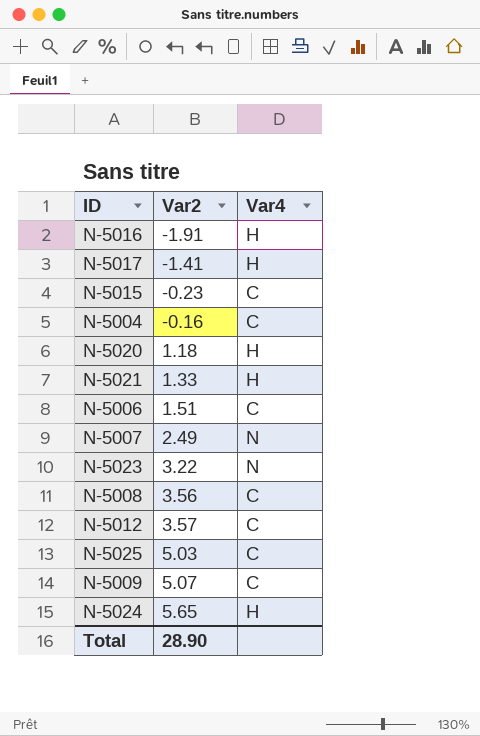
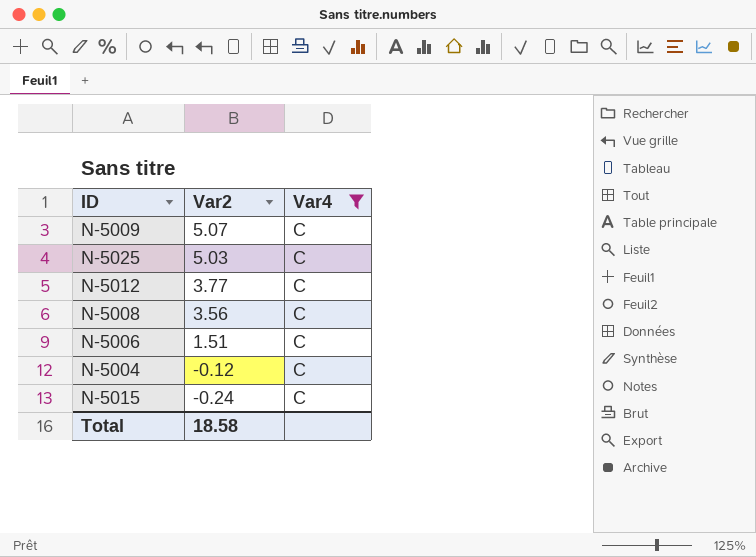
filter: none -> Var4 = C
row order: Var2 ascending -> Var2 descending
N-5012 | Var2: 3.57 -> 3.77
N-5004 | Var2: -0.16 -> -0.12
N-5015 | Var2: -0.23 -> -0.24
Total | Var2: 28.90 -> 18.58

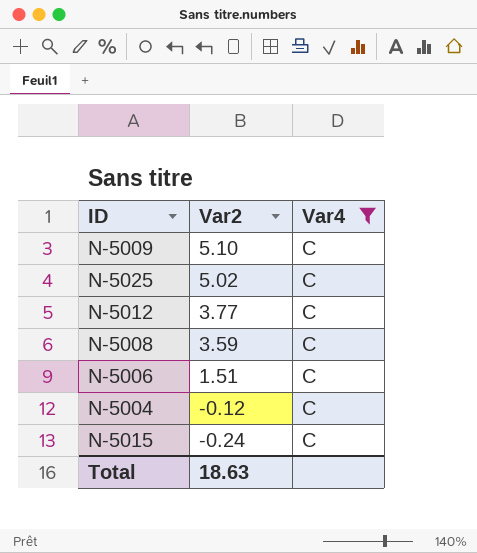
N-5009 | Var2: 5.07 -> 5.10
N-5025 | Var2: 5.03 -> 5.02
N-5008 | Var2: 3.56 -> 3.59
Total | Var2: 18.58 -> 18.63

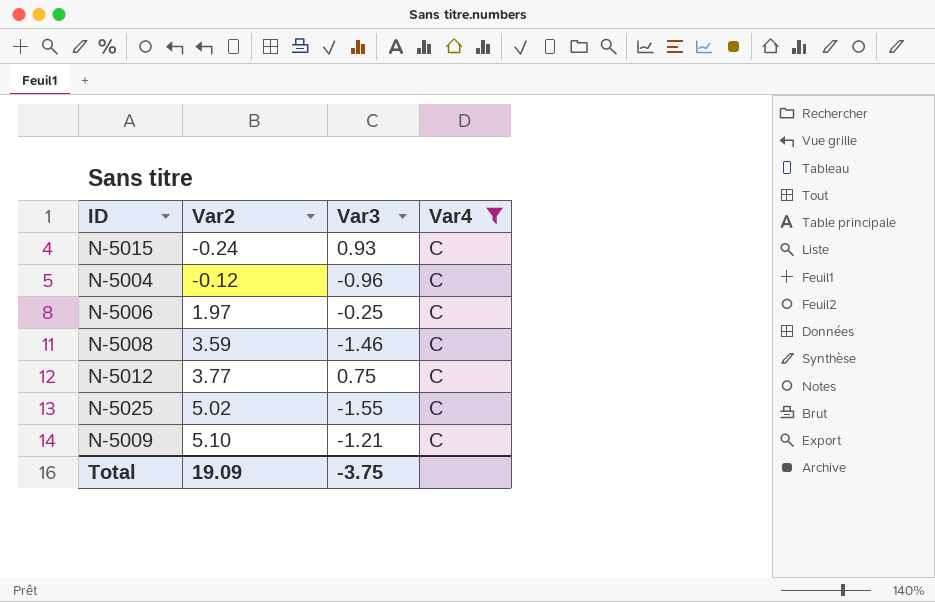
row order: Var2 descending -> Var2 ascending
column Var3 | position: none -> 3
N-5006 | Var2: 1.51 -> 1.97
Total | Var2: 18.63 -> 19.09

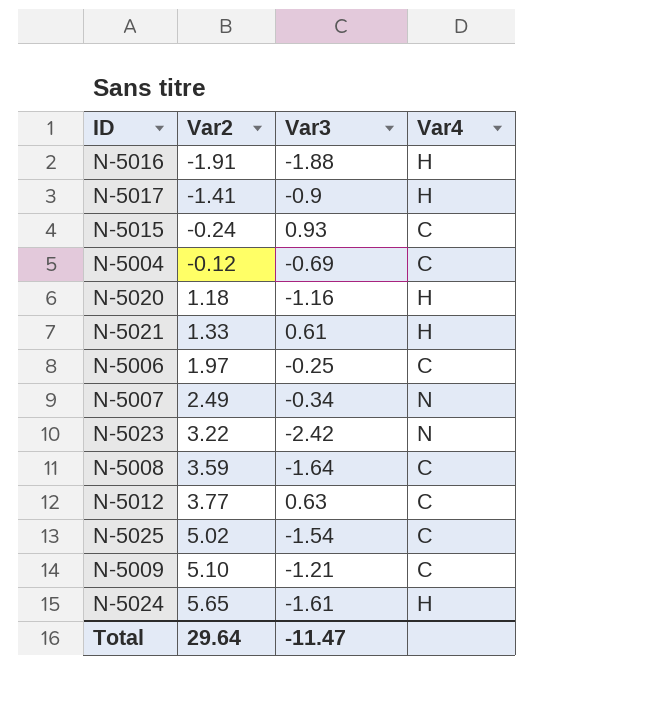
filter: Var4 = C -> none
N-5004 | Var3: -0.96 -> -0.69
N-5008 | Var3: -1.46 -> -1.64
N-5012 | Var3: 0.75 -> 0.63
N-5025 | Var3: -1.55 -> -1.54
Total | Var2: 19.09 -> 29.64
Total | Var3: -3.75 -> -11.47

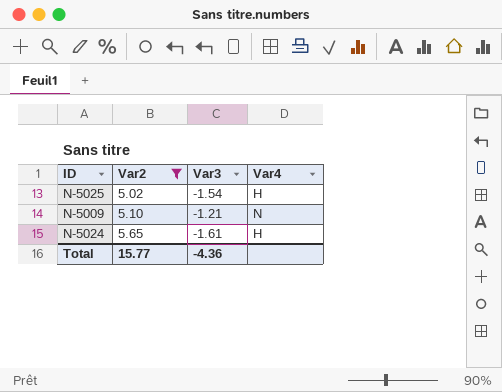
filter: none -> Var2 >= 5.02
N-5025 | Var4: C -> H
N-5009 | Var4: C -> N
Total | Var2: 29.64 -> 15.77
Total | Var3: -11.47 -> -4.36

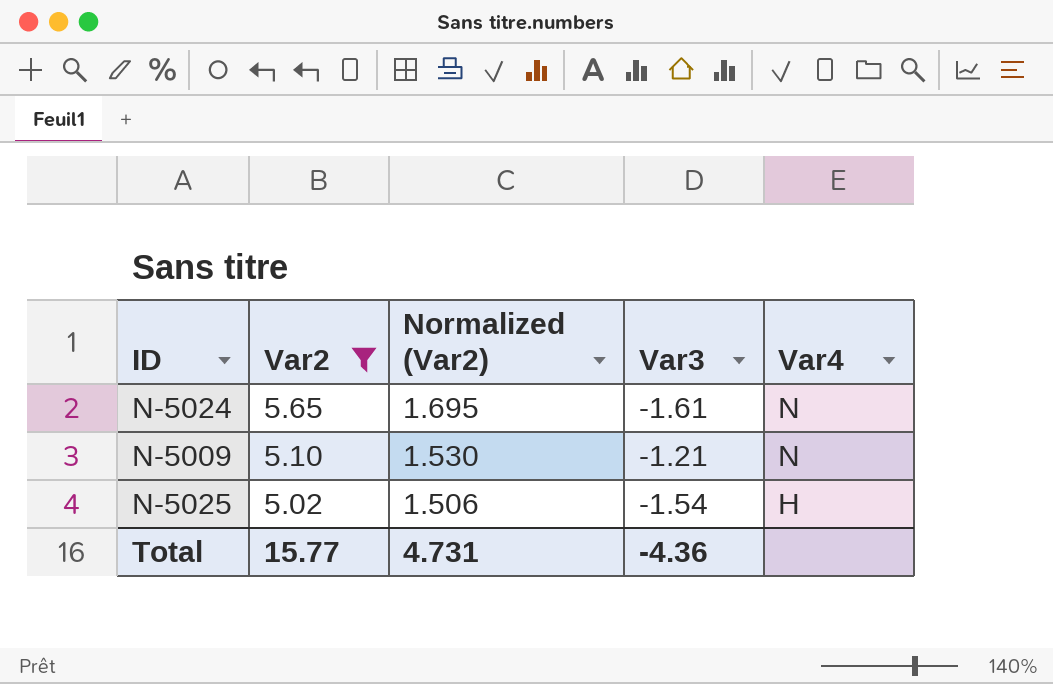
row order: Var2 ascending -> Var2 descending
column Normalized (Var2) | formula: none -> [Var2] * 0.3
N-5024 | Var4: H -> N

